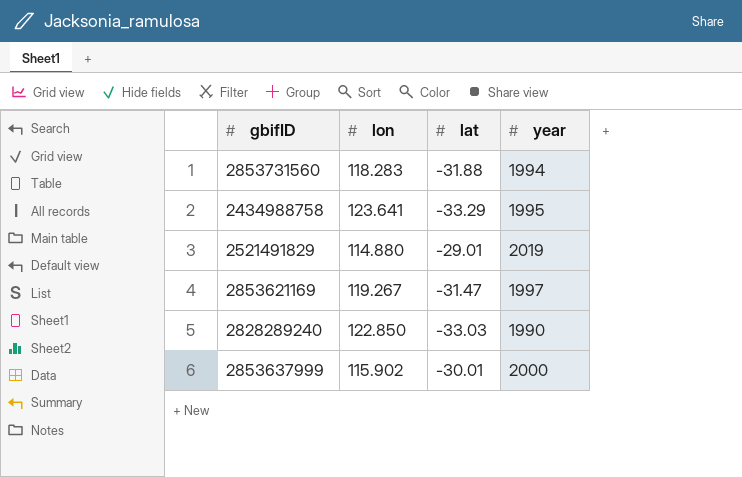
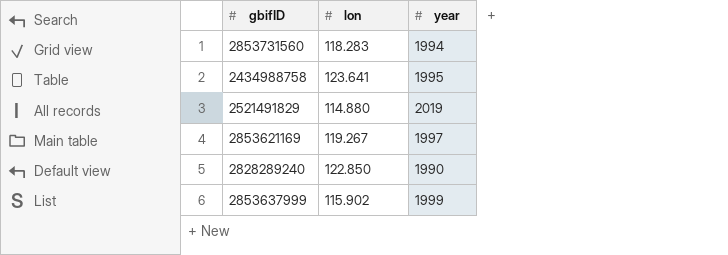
column lat | position: 3 -> none
2853637999 | year: 2000 -> 1999

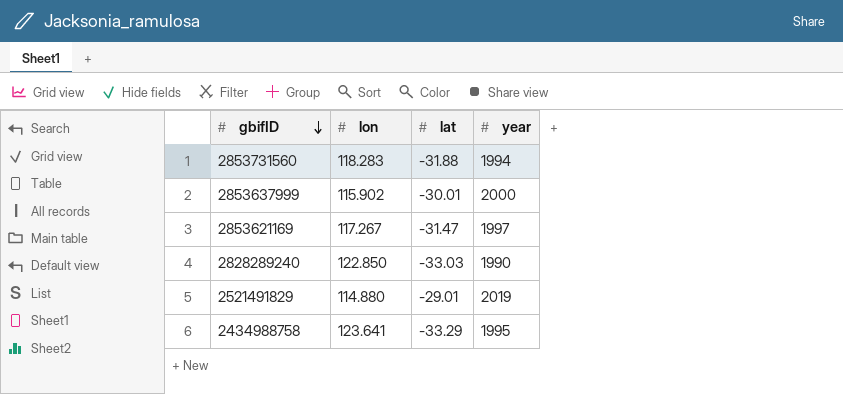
row order: none -> gbifID descending
column lat | position: none -> 3
2853637999 | year: 1999 -> 2000
2853621169 | lon: 119.267 -> 117.267

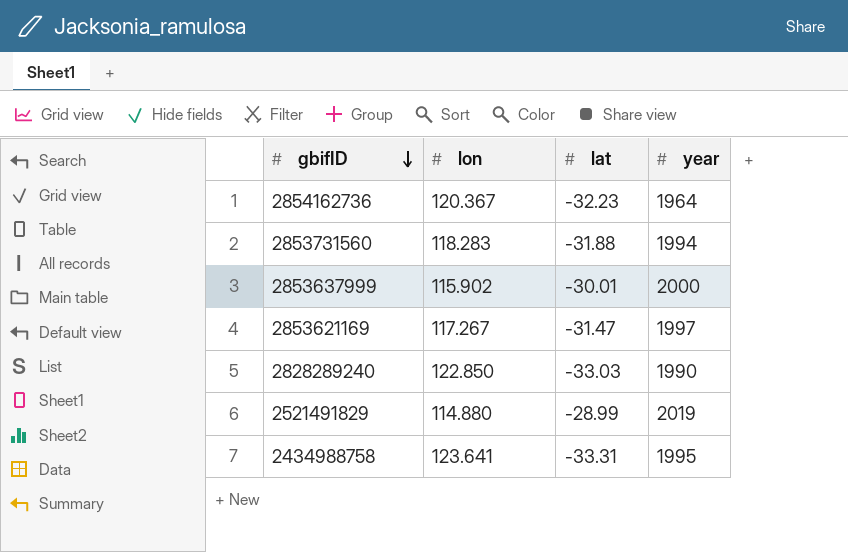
row 2854162736: none -> 120.367 | -32.23 | 1964
2521491829 | lat: -29.01 -> -28.99
2434988758 | lat: -33.29 -> -33.31

